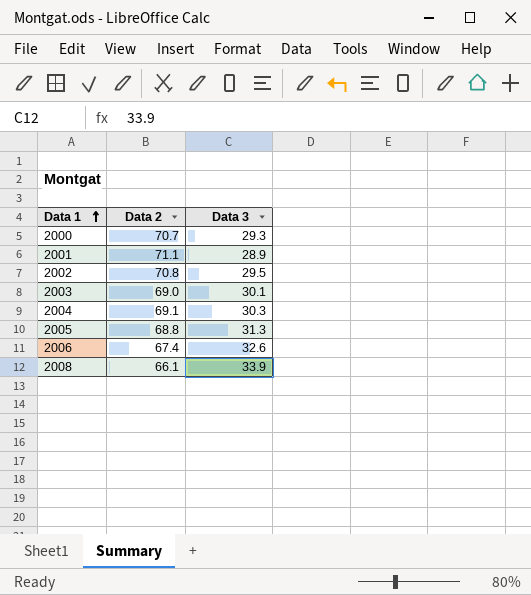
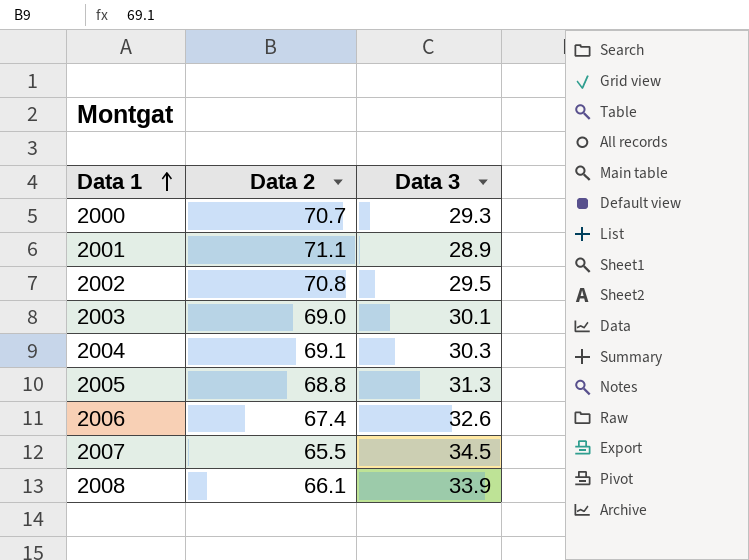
row 2007: none -> 65.5 | 34.5

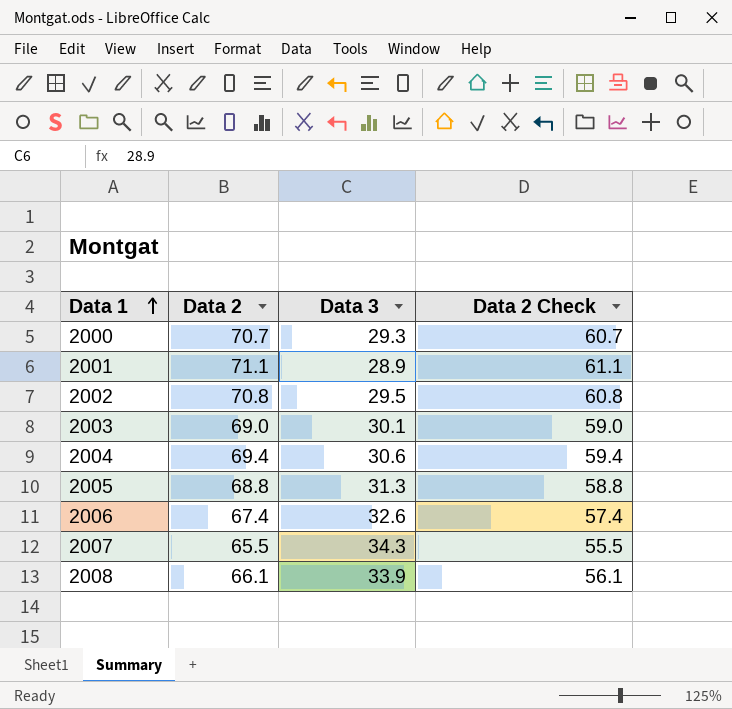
column Data 2 Check | formula: none -> [Data 2] - 10
2004 | Data 2: 69.1 -> 69.4
2004 | Data 3: 30.3 -> 30.6
2007 | Data 3: 34.5 -> 34.3

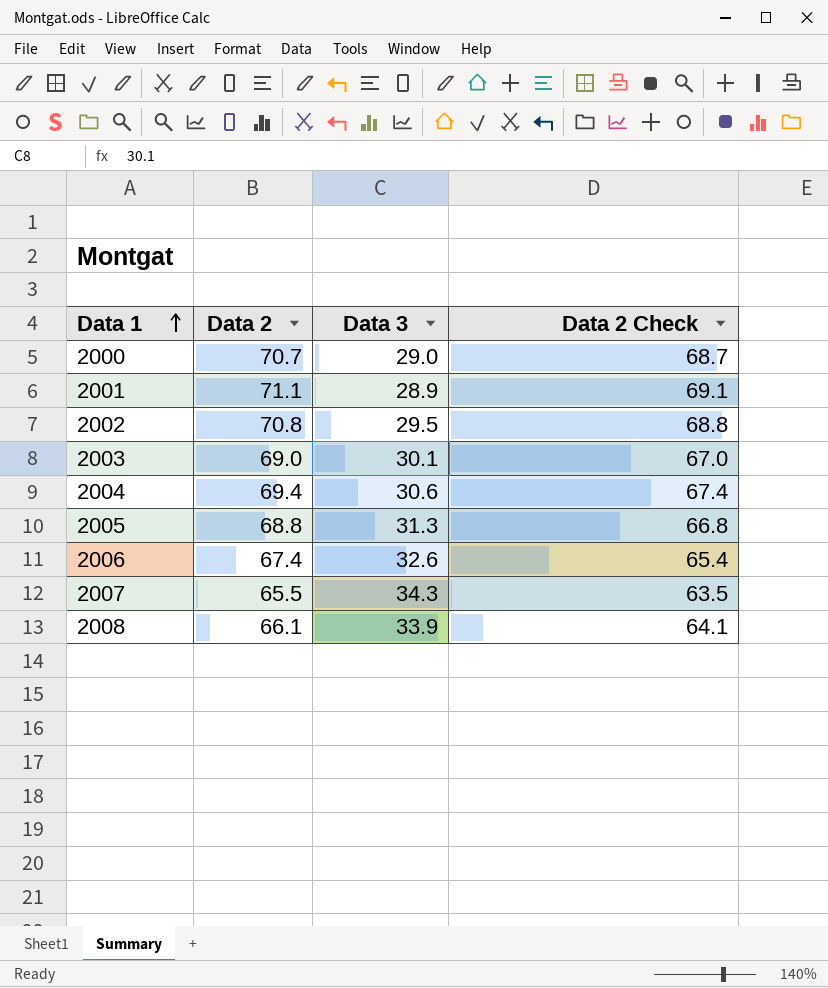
column Data 2 Check | formula: [Data 2] - 10 -> [Data 2] - 2
2000 | Data 3: 29.3 -> 29.0

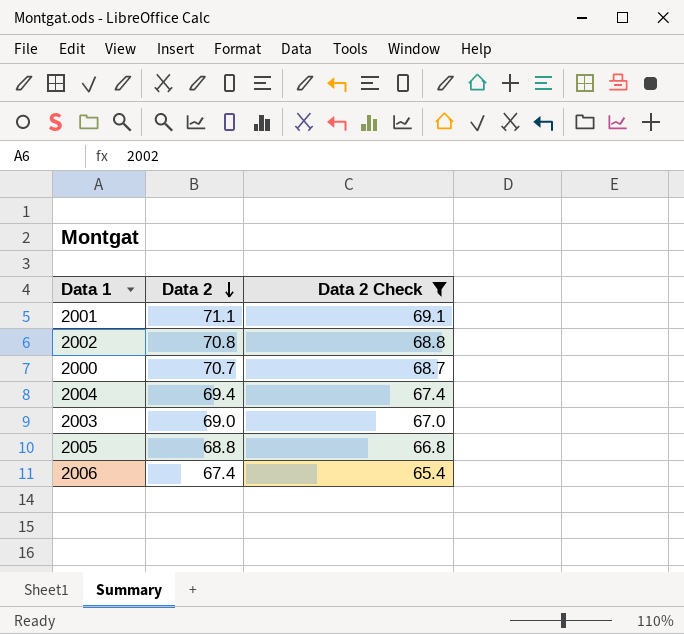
filter: none -> Data 2 Check >= 65.4
row order: Data 1 ascending -> Data 2 descending
column Data 3 | position: 3 -> none

